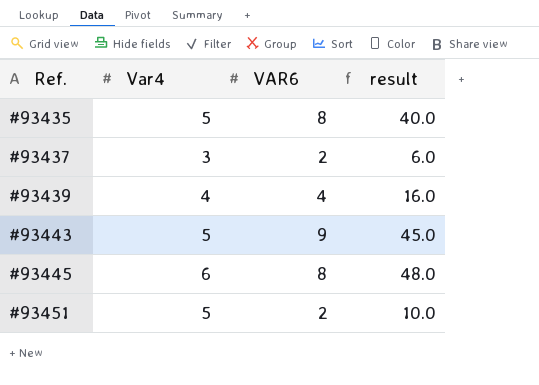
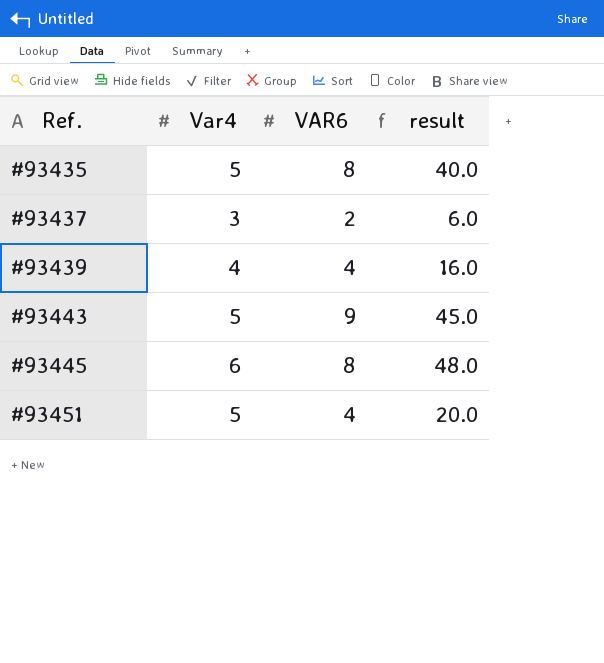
#93451 | VAR6: 2 -> 4
#93451 | result: 10.0 -> 20.0

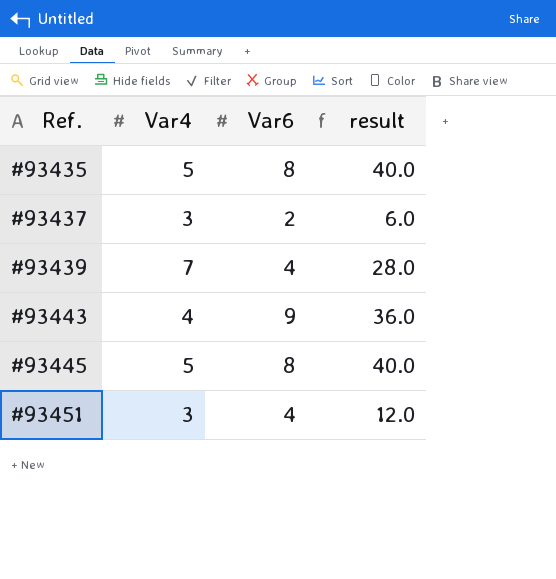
column name: VAR6 -> Var6
#93439 | Var4: 4 -> 7
#93439 | result: 16.0 -> 28.0
#93443 | Var4: 5 -> 4
#93443 | result: 45.0 -> 36.0
#93445 | Var4: 6 -> 5
#93445 | result: 48.0 -> 40.0
#93451 | Var4: 5 -> 3
#93451 | result: 20.0 -> 12.0

